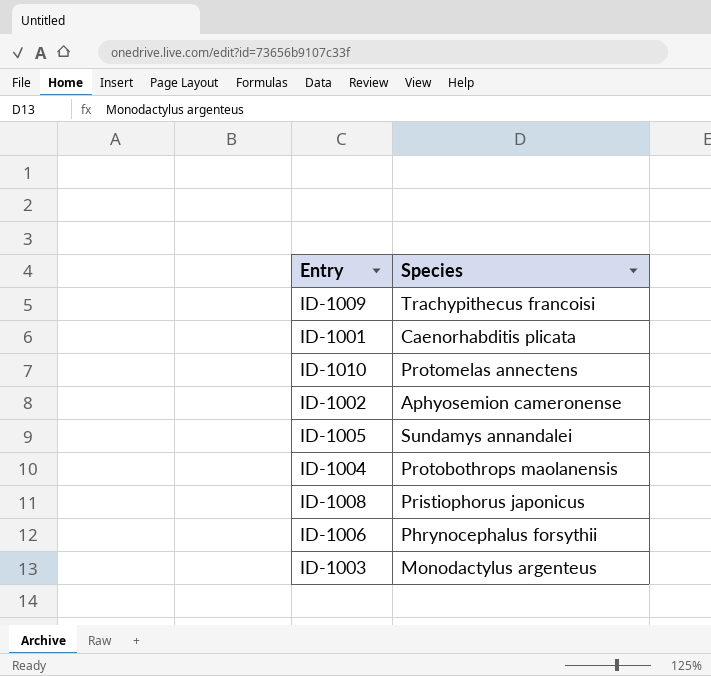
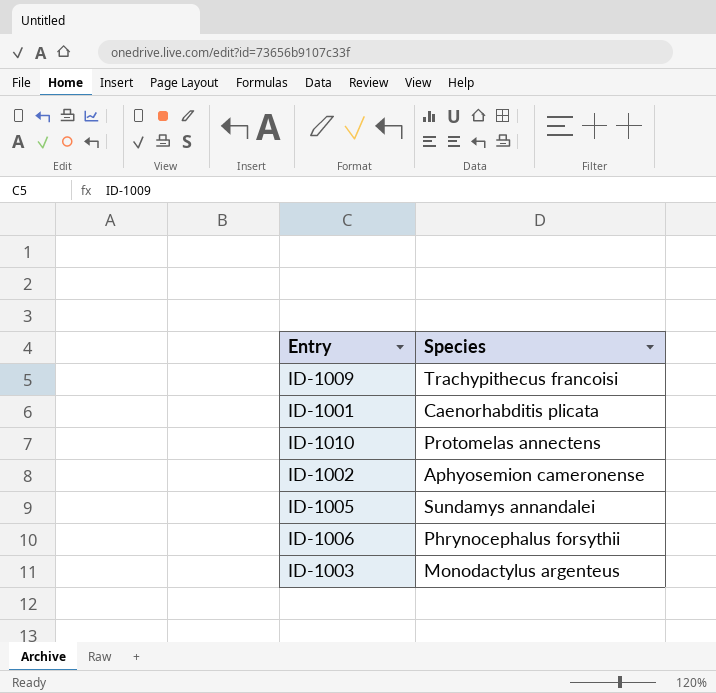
row ID-1004: Protobothrops maolanensis -> none
row ID-1008: Pristiophorus japonicus -> none

